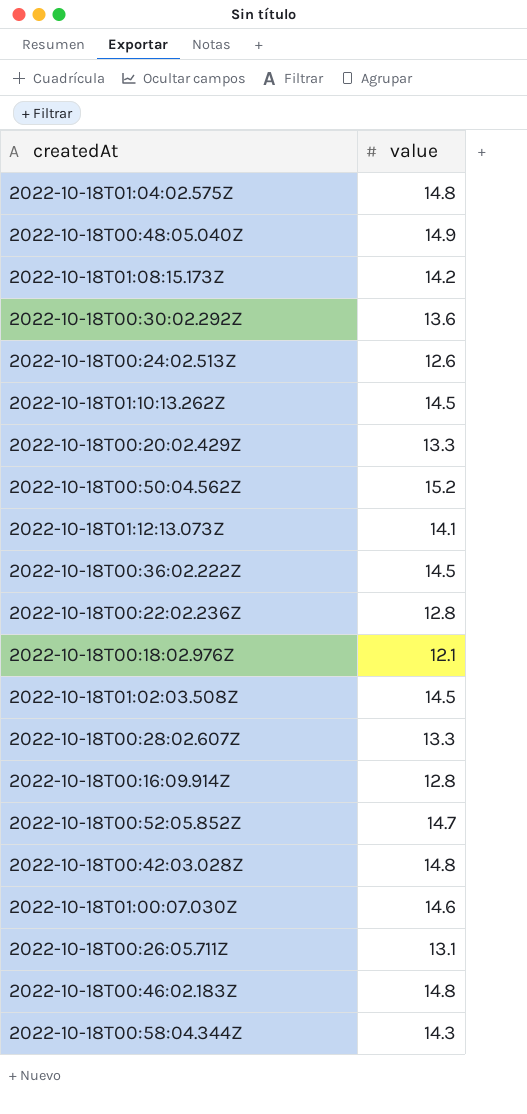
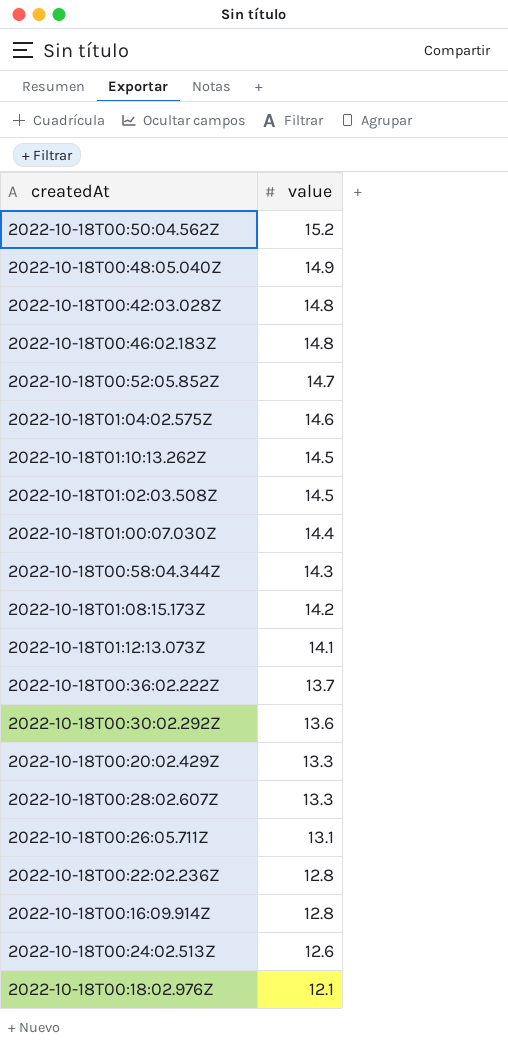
row order: none -> value descending
2022-10-18T01:04:02.575Z | value: 14.8 -> 14.6
2022-10-18T01:00:07.030Z | value: 14.6 -> 14.4
2022-10-18T00:36:02.222Z | value: 14.5 -> 13.7

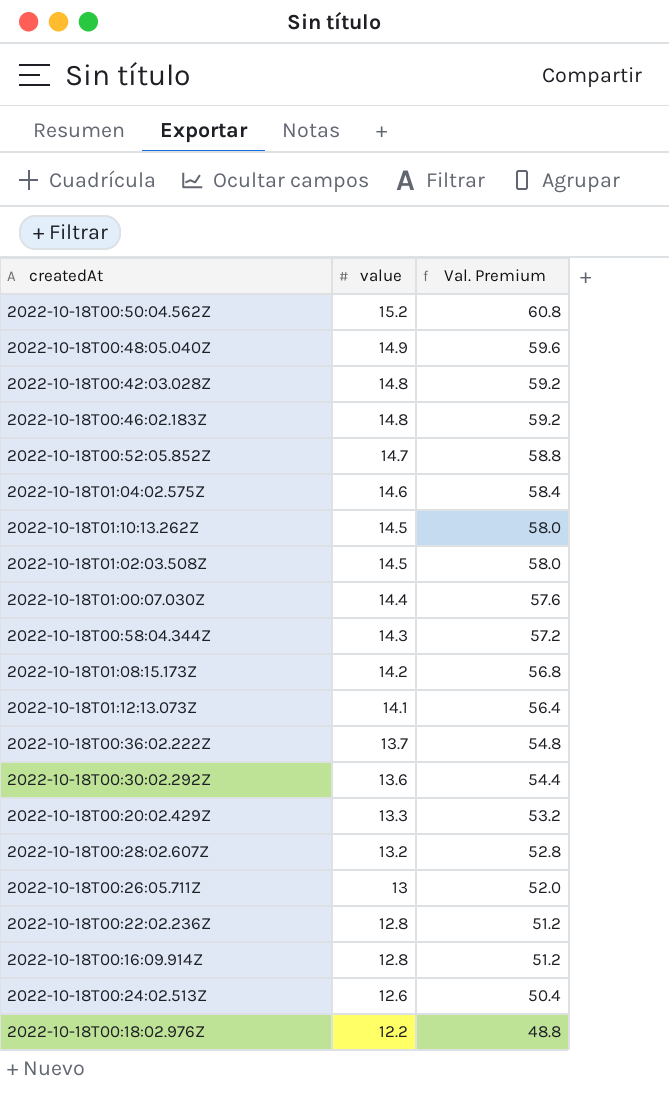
column Val. Premium | formula: none -> [value] * 4
2022-10-18T00:28:02.607Z | value: 13.3 -> 13.2
2022-10-18T00:26:05.711Z | value: 13.1 -> 13
2022-10-18T00:18:02.976Z | value: 12.1 -> 12.2

